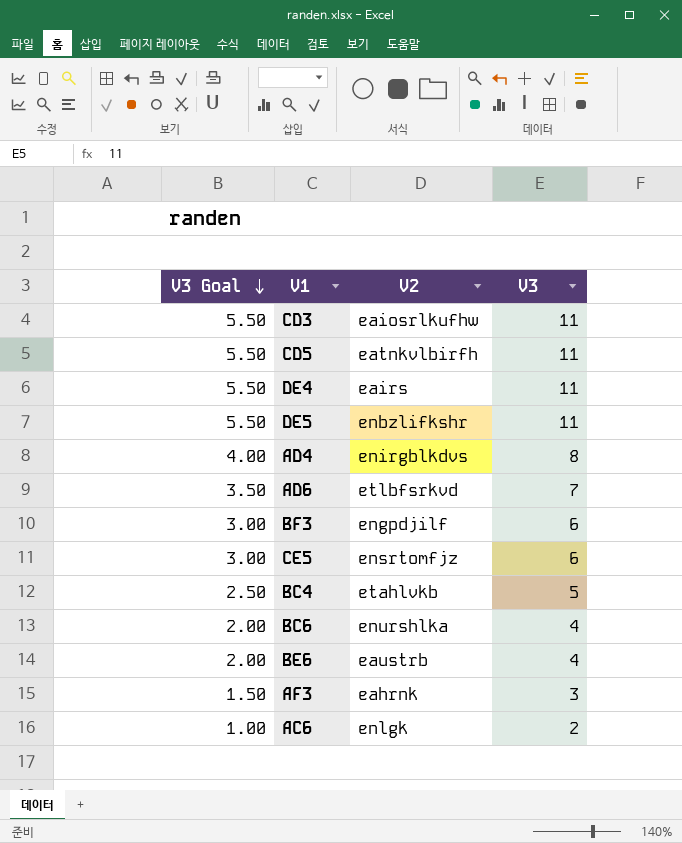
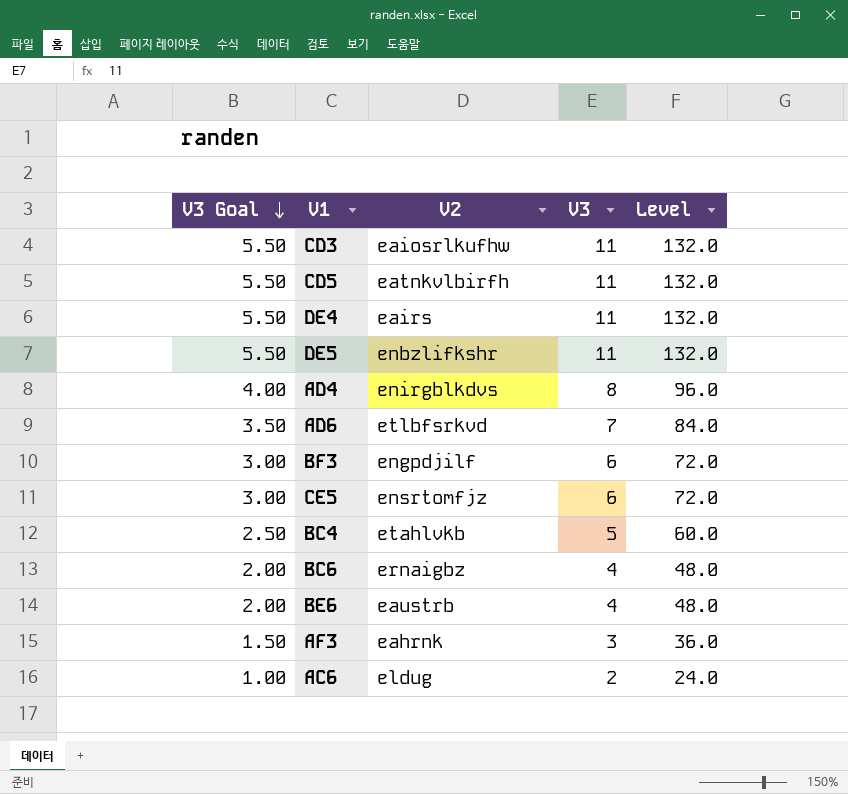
column Level | formula: none -> [V3] * 12
BC6 | V2: enurshlka -> ernaigbz
AC6 | V2: enlgk -> eldug

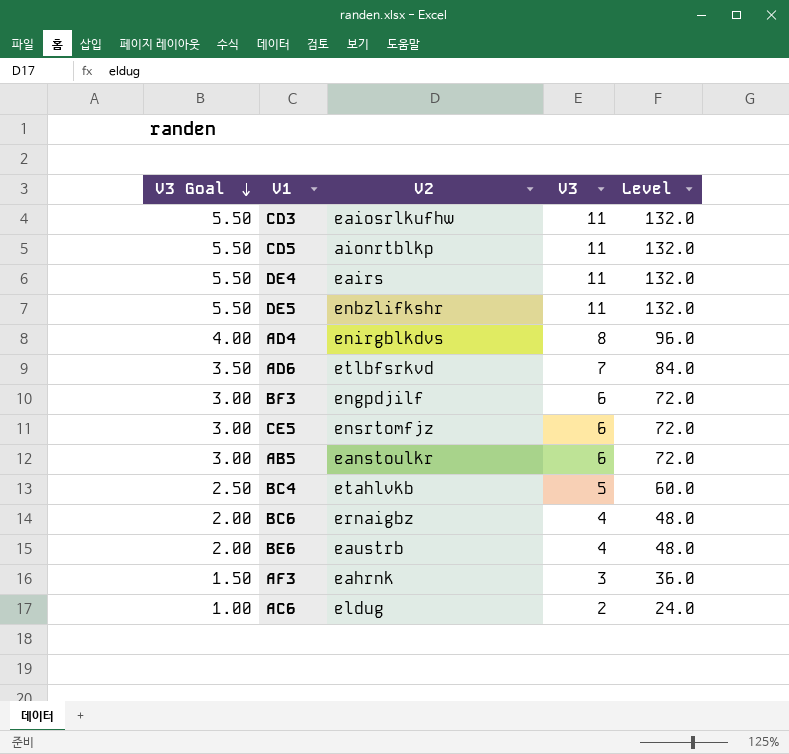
CD5 | V2: eatnkvlbirfh -> aionrtblkp
row AB5: none -> 3.00 | eanstoulkr | 6 | 72.0

